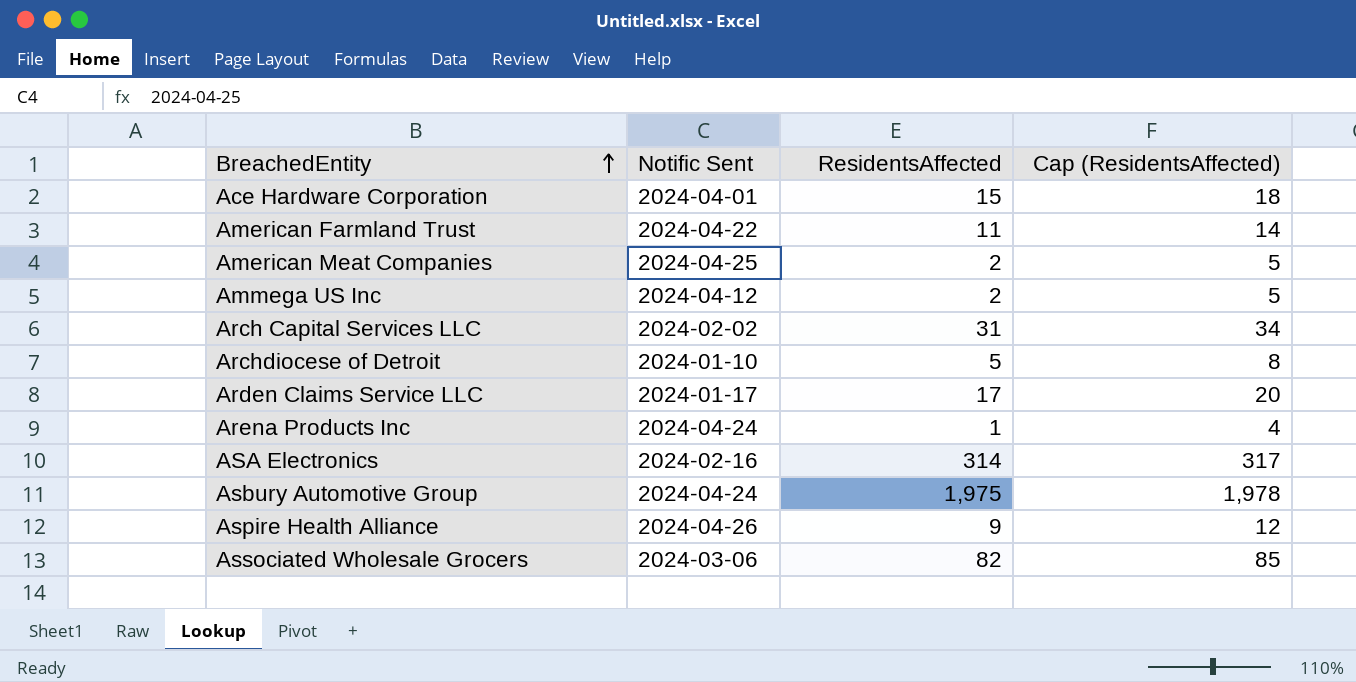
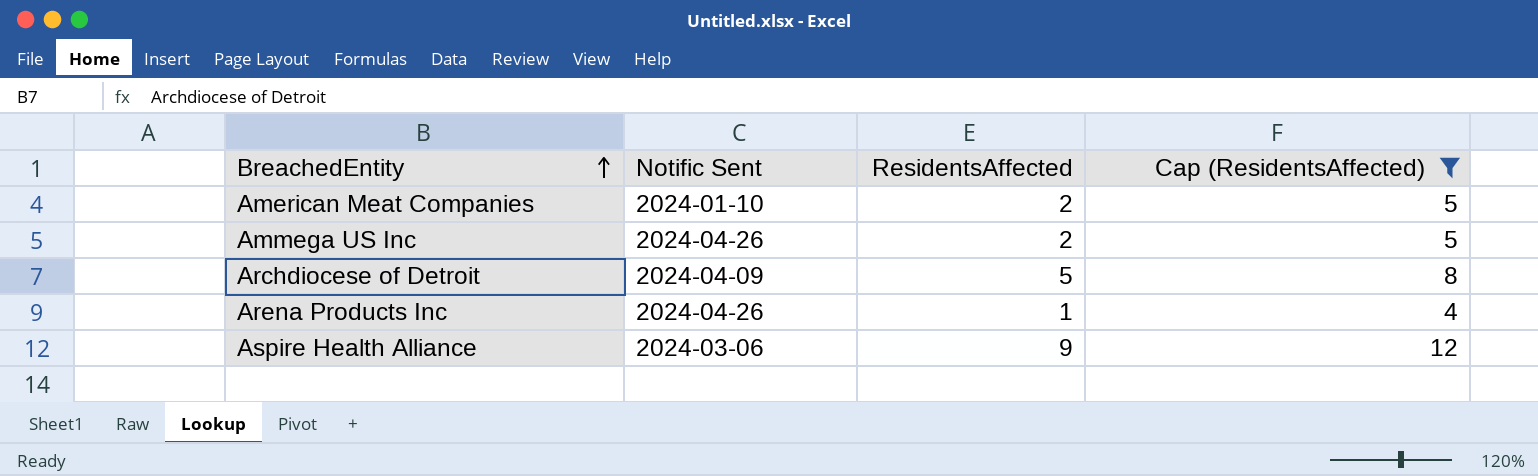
filter: none -> Cap (ResidentsAffected) <= 12
American Meat Companies | Notific Sent: 2024-04-25 -> 2024-01-10
Ammega US Inc | Notific Sent: 2024-04-12 -> 2024-04-26
Archdiocese of Detroit | Notific Sent: 2024-01-10 -> 2024-04-09
Arena Products Inc | Notific Sent: 2024-04-24 -> 2024-04-26
Aspire Health Alliance | Notific Sent: 2024-04-26 -> 2024-03-06

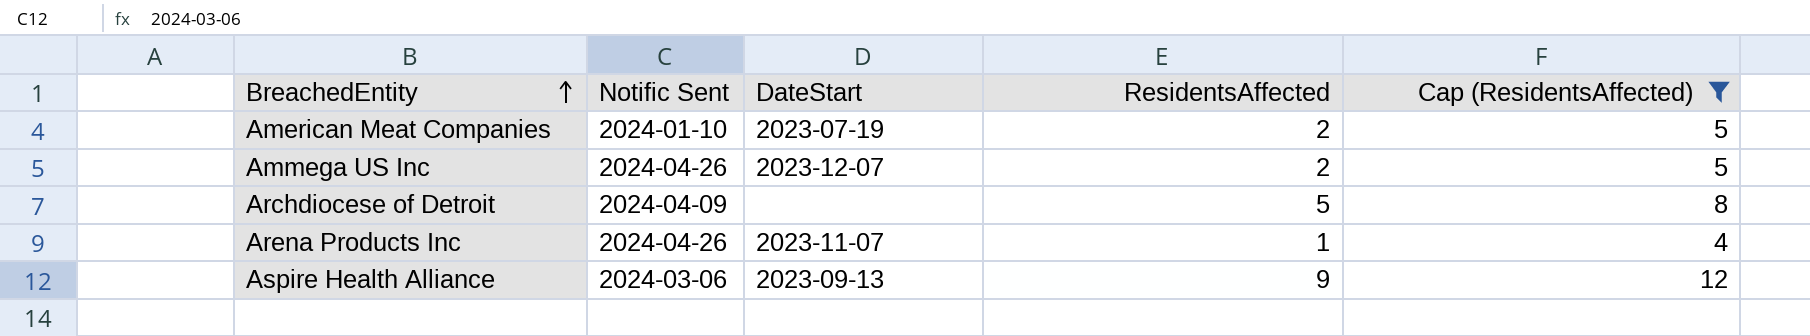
column DateStart | position: none -> 3

